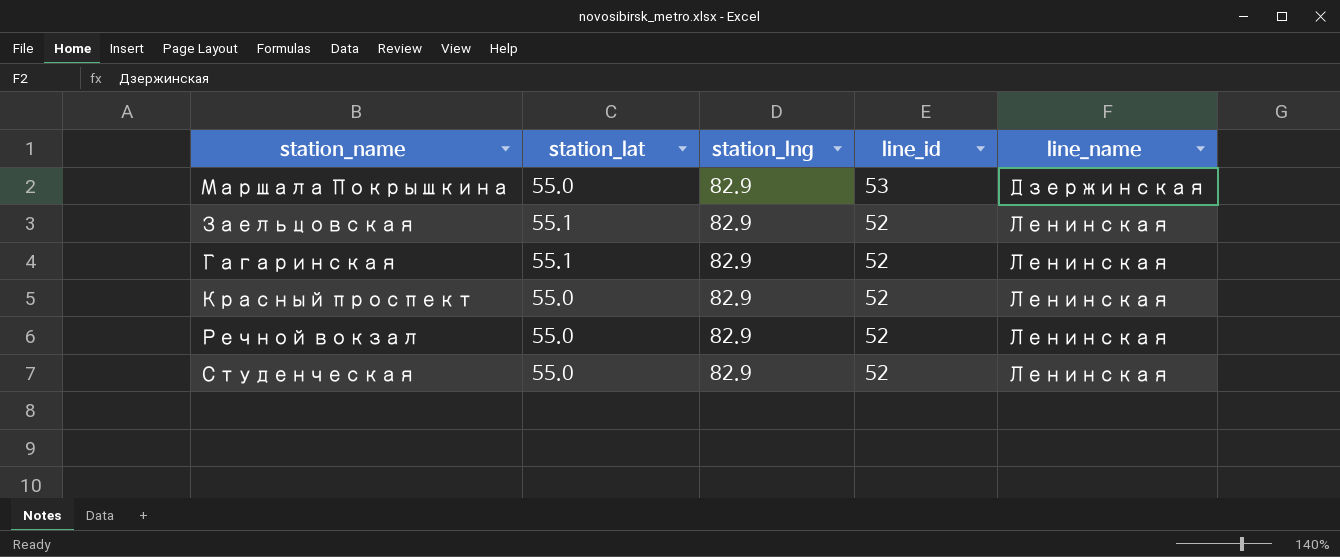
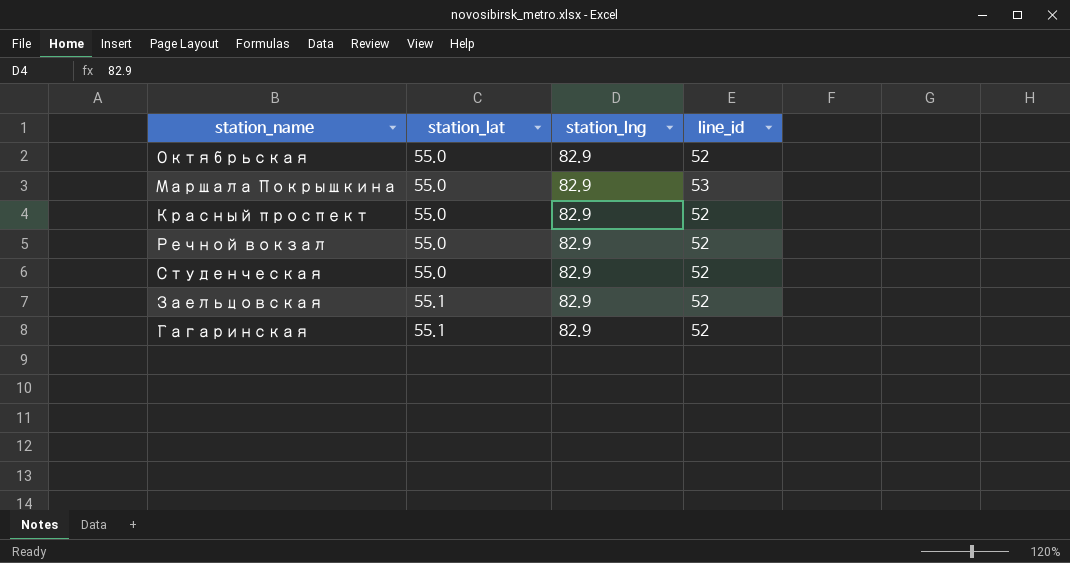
row order: line_id descending -> station_lat ascending
column line_name | position: 5 -> none
row Октябрьская: none -> 55.0 | 82.9 | 52

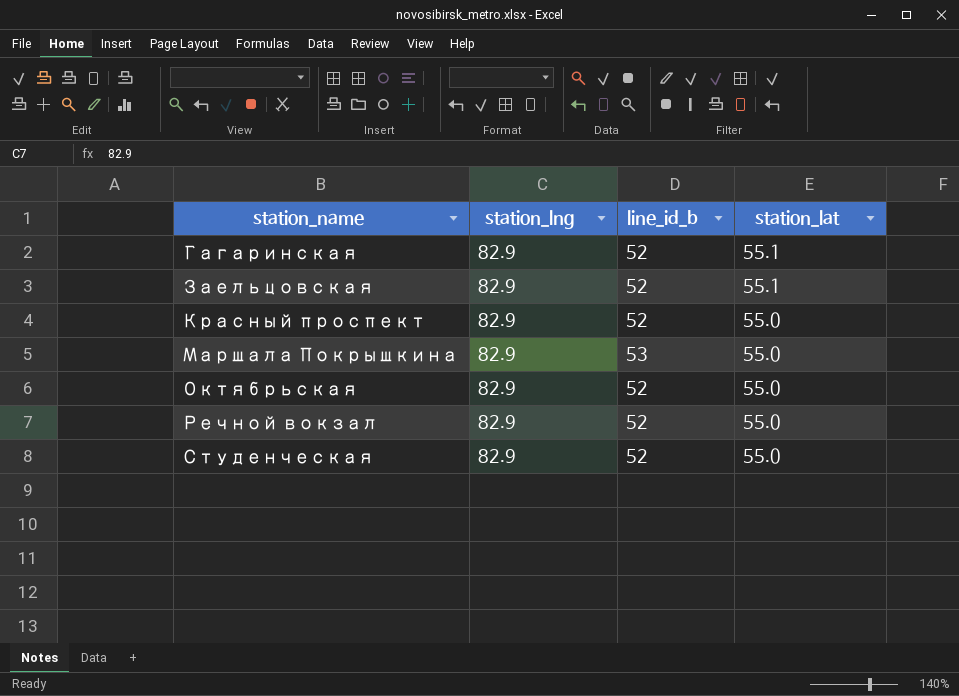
row order: station_lat ascending -> station_name ascending
column name: line_id -> line_id_b
column station_lat | position: 2 -> 4

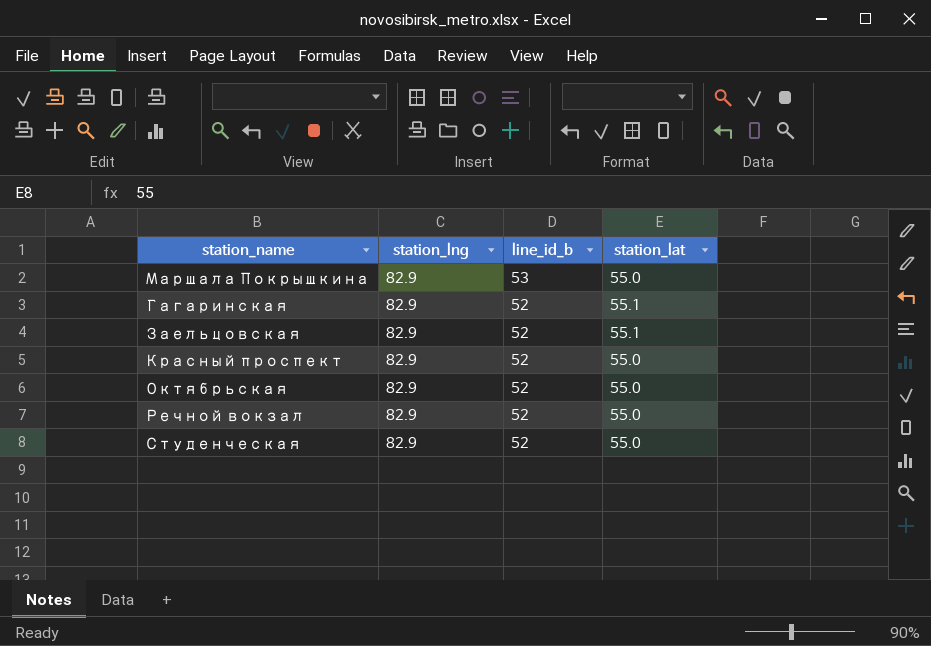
row order: station_name ascending -> line_id_b descending

